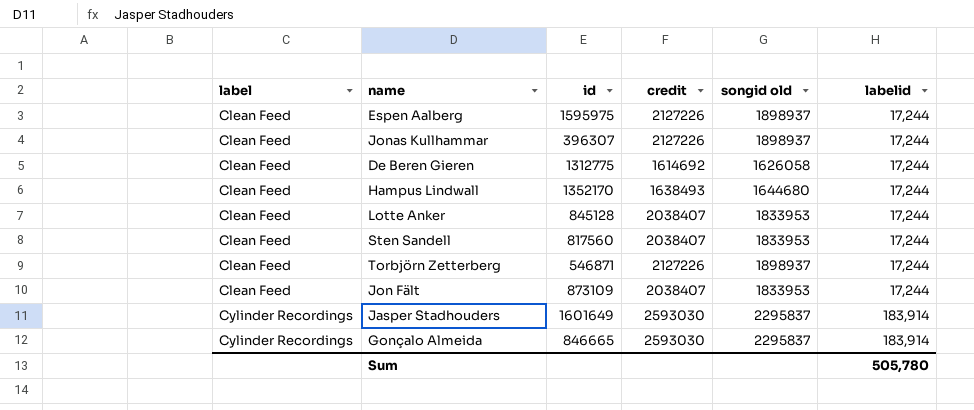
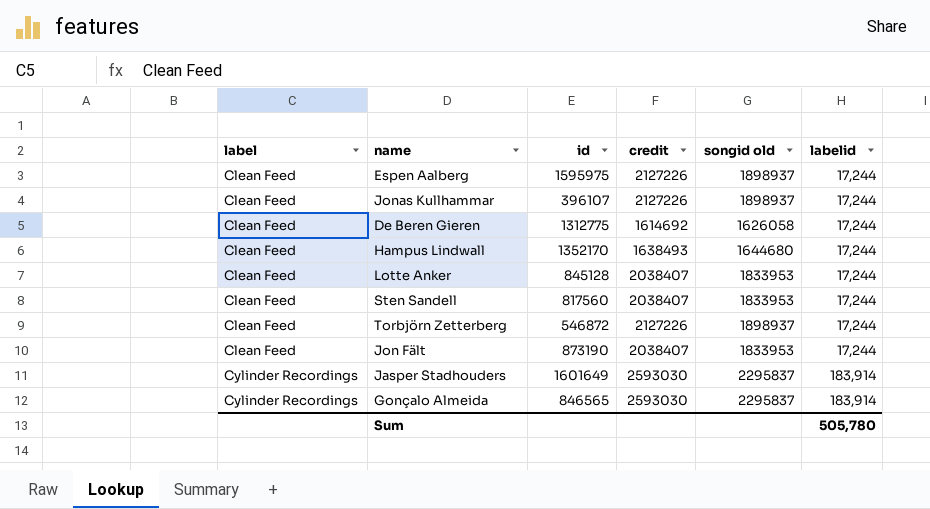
Jonas Kullhammar | id: 396307 -> 396107
Torbjörn Zetterberg | id: 546871 -> 546872
Jon Fält | id: 873109 -> 873190
Gonçalo Almeida | id: 846665 -> 846565

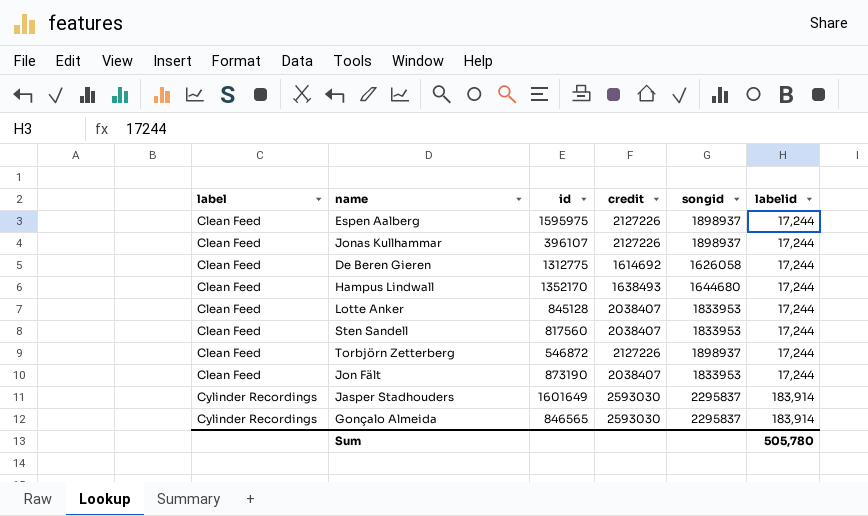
column name: songid old -> songid

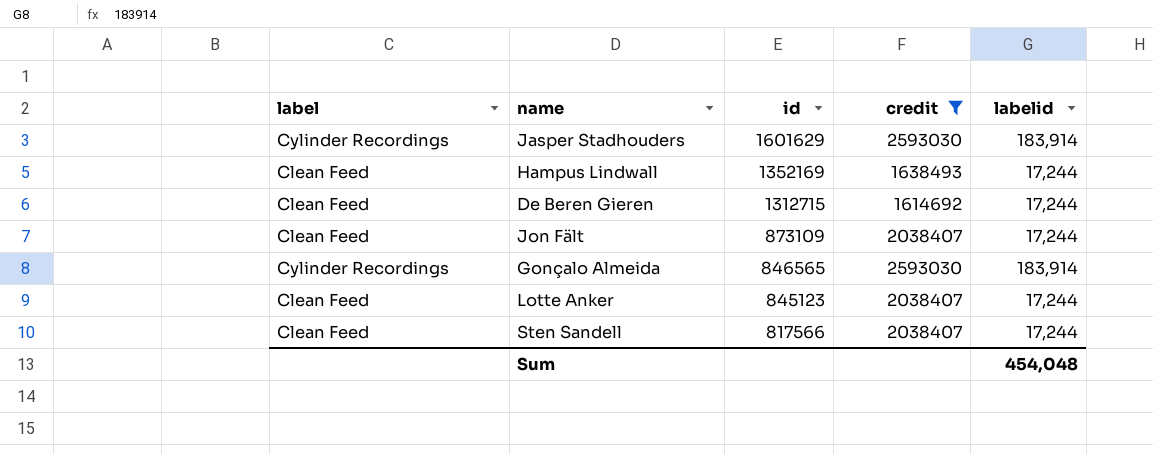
filter: none -> credit != 2127226
row order: label ascending -> id descending
column songid | position: 5 -> none
Jasper Stadhouders | id: 1601649 -> 1601629
Hampus Lindwall | id: 1352170 -> 1352169
De Beren Gieren | id: 1312775 -> 1312715
Jon Fält | id: 873190 -> 873109
Lotte Anker | id: 845128 -> 845123
Sten Sandell | id: 817560 -> 817566
Sum | labelid: 505,780 -> 454,048

